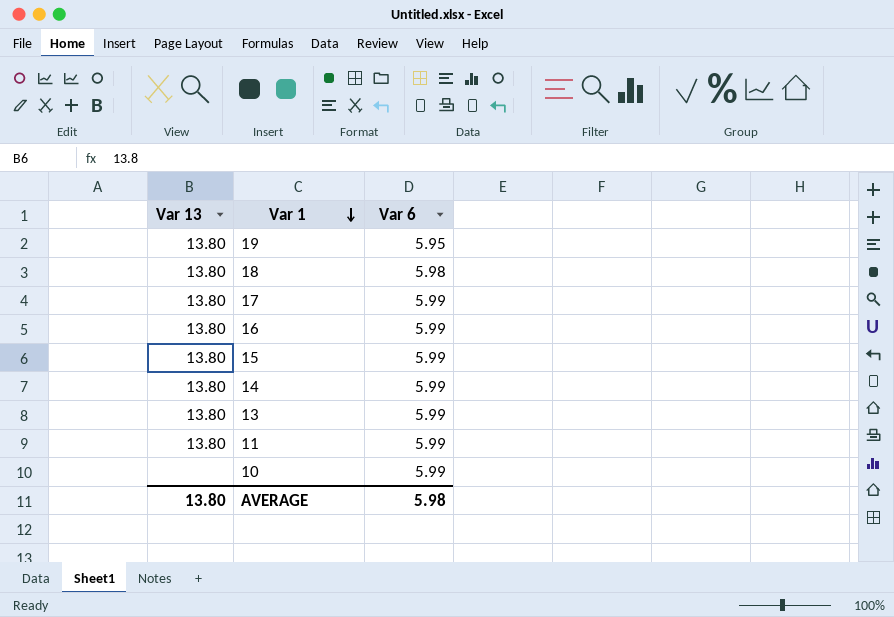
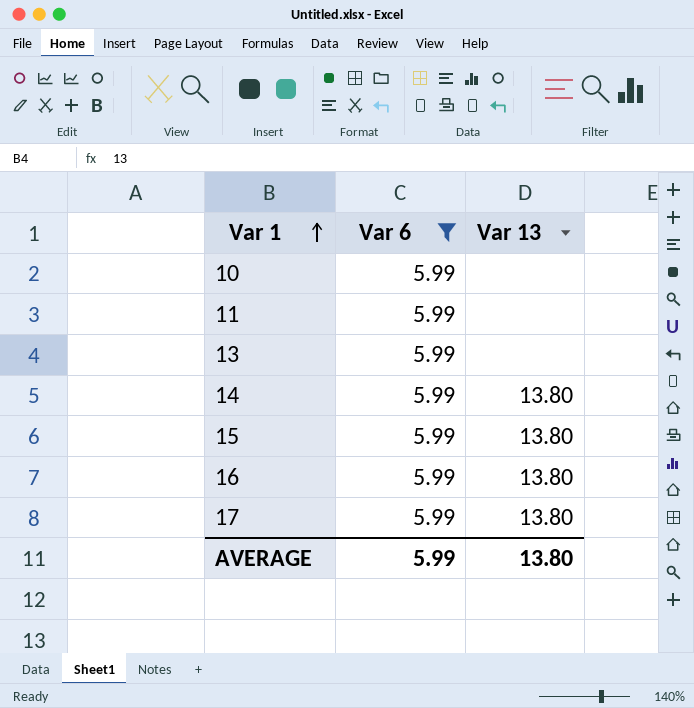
filter: none -> Var 6 = 5.99
row order: Var 1 descending -> Var 1 ascending
column Var 13 | position: 1 -> 3
11 | Var 13: 13.80 -> none
13 | Var 13: 13.80 -> none
AVERAGE | Var 6: 5.98 -> 5.99

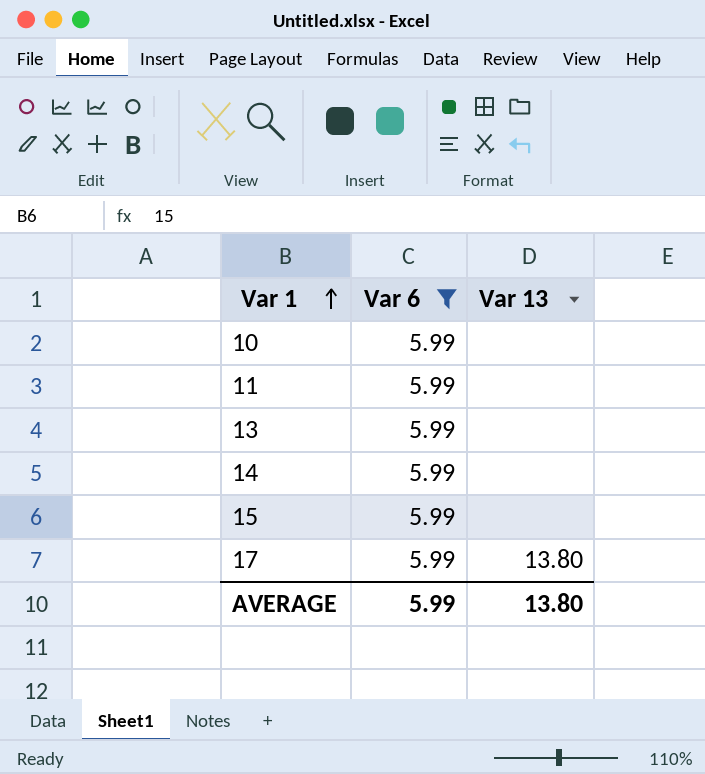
row 16: 5.99 | 13.80 -> none
14 | Var 13: 13.80 -> none
15 | Var 13: 13.80 -> none

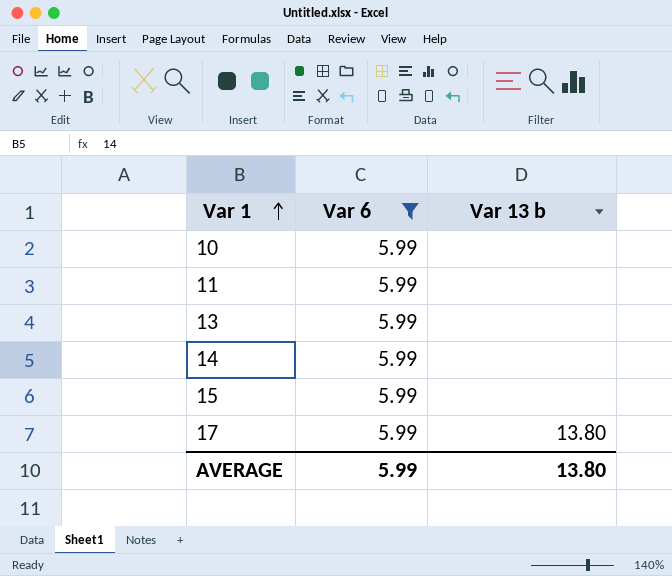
column name: Var 13 -> Var 13 b

